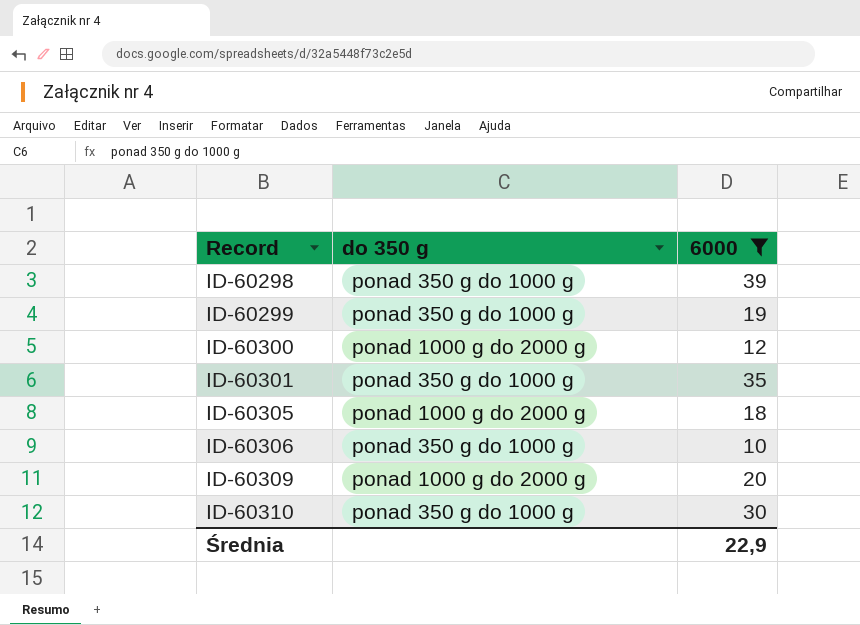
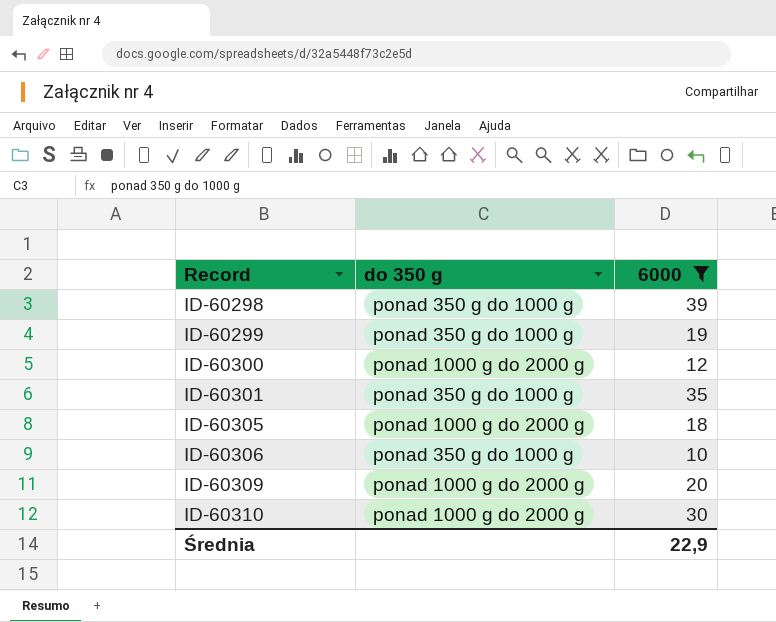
ID-60310 | do 350 g: ponad 350 g do 1000 g -> ponad 1000 g do 2000 g

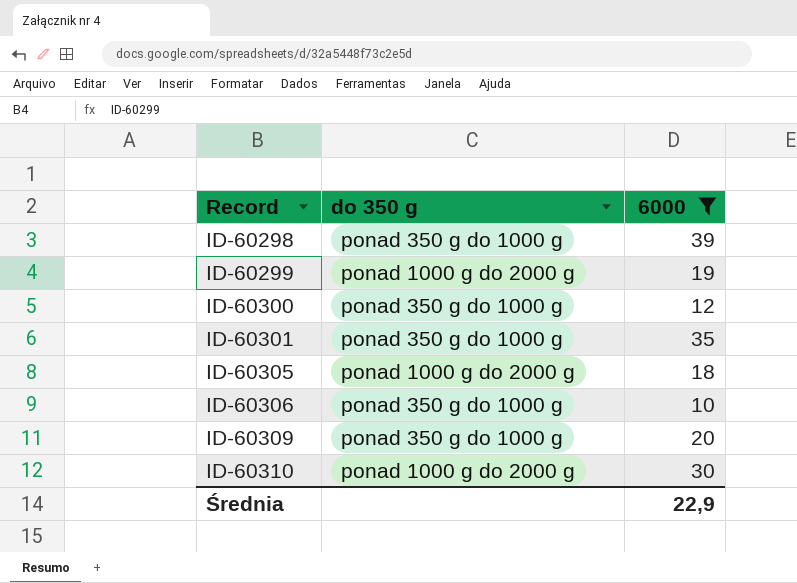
ID-60299 | do 350 g: ponad 350 g do 1000 g -> ponad 1000 g do 2000 g
ID-60300 | do 350 g: ponad 1000 g do 2000 g -> ponad 350 g do 1000 g
ID-60309 | do 350 g: ponad 1000 g do 2000 g -> ponad 350 g do 1000 g

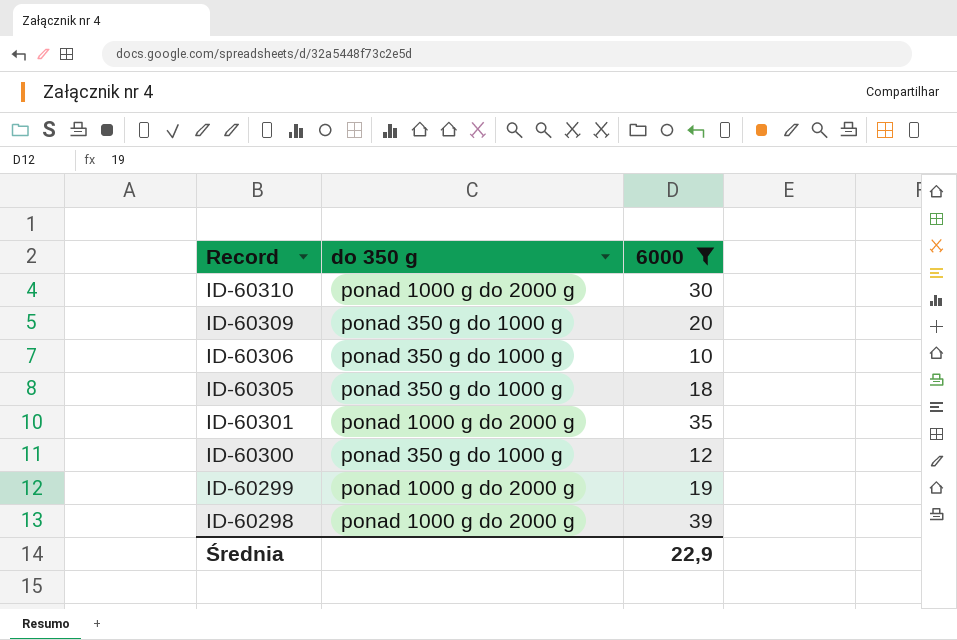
row order: Record ascending -> Record descending
ID-60305 | do 350 g: ponad 1000 g do 2000 g -> ponad 350 g do 1000 g
ID-60301 | do 350 g: ponad 350 g do 1000 g -> ponad 1000 g do 2000 g
ID-60298 | do 350 g: ponad 350 g do 1000 g -> ponad 1000 g do 2000 g

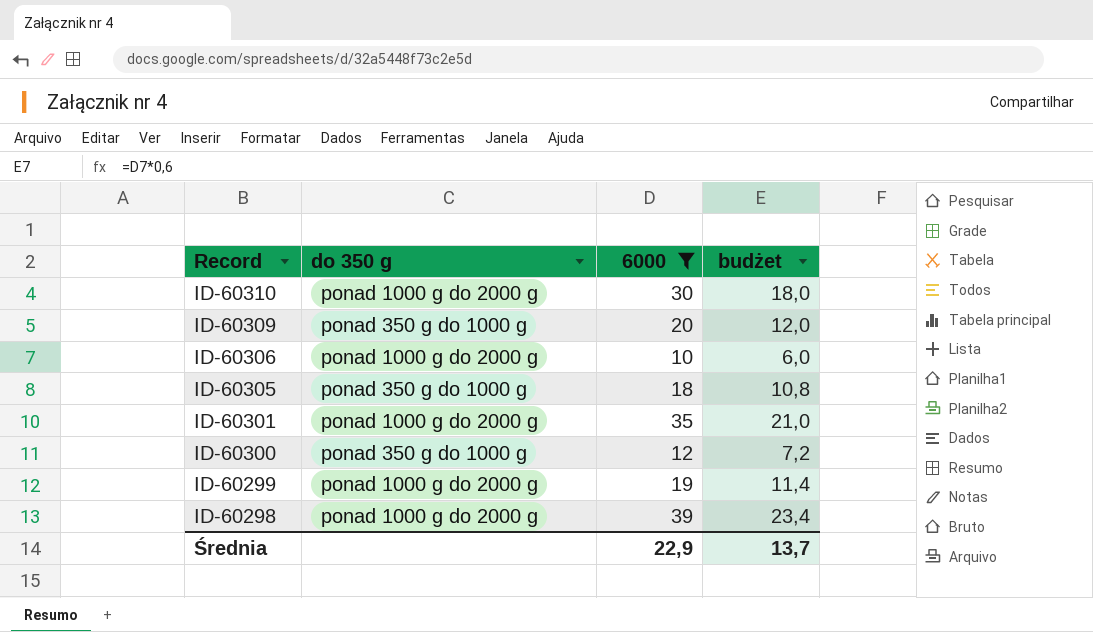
column budżet | formula: none -> [6000] * 0,6
ID-60306 | do 350 g: ponad 350 g do 1000 g -> ponad 1000 g do 2000 g

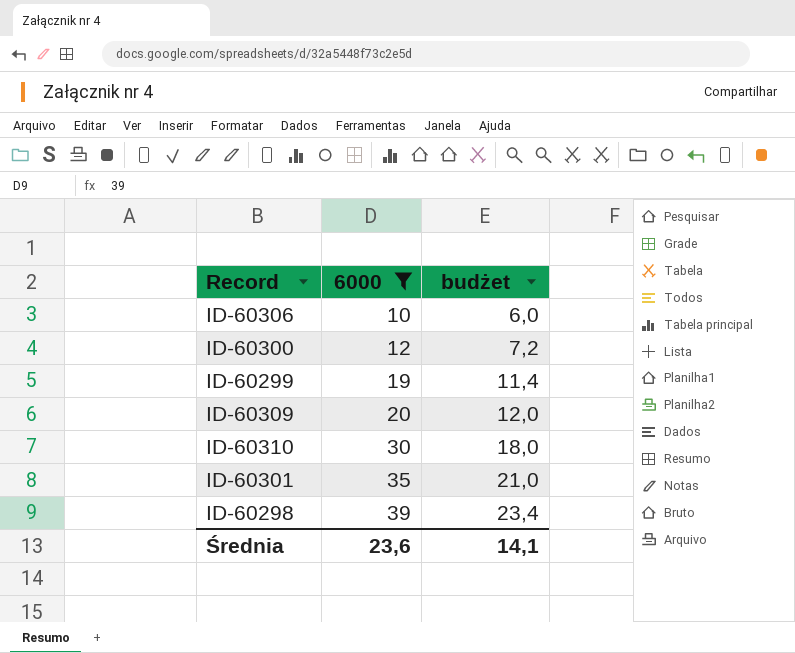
row order: Record descending -> 6000 ascending
column do 350 g | position: 2 -> none
row ID-60305: ponad 350 g do 1000 g | 18 | 10,8 -> none
Średnia | 6000: 22,9 -> 23,6
Średnia | budżet: 13,7 -> 14,1

